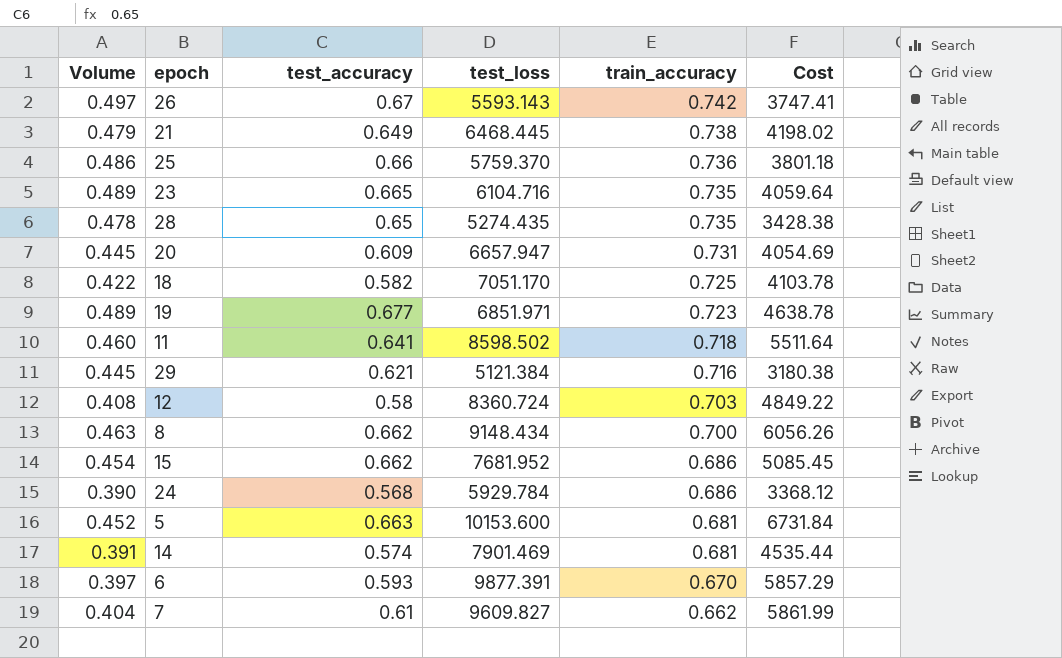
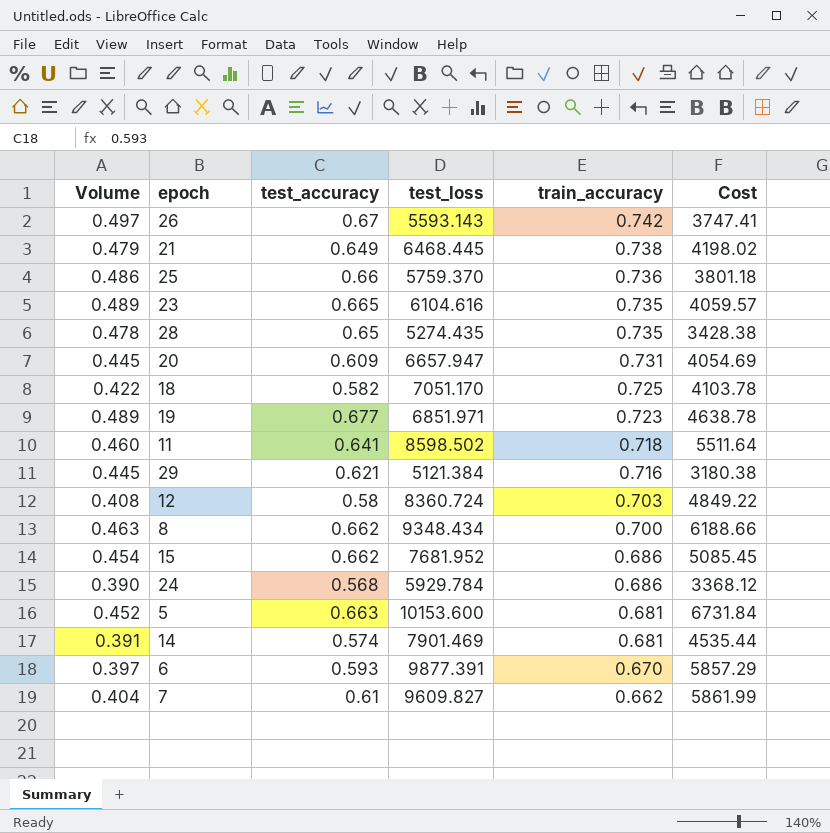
23 | test_loss: 6104.716 -> 6104.616
23 | Cost: 4059.64 -> 4059.57
8 | test_loss: 9148.434 -> 9348.434
8 | Cost: 6056.26 -> 6188.66

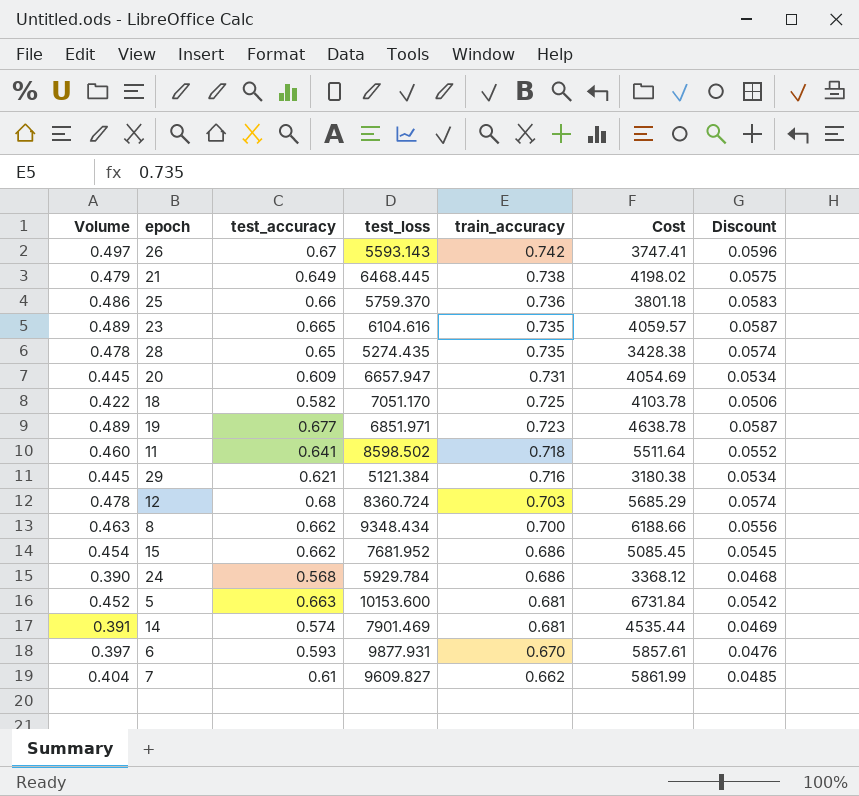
column Discount | formula: none -> [Volume] * 0.12
12 | Volume: 0.408 -> 0.478
12 | test_accuracy: 0.58 -> 0.68
12 | Cost: 4849.22 -> 5685.29
6 | test_loss: 9877.391 -> 9877.931
6 | Cost: 5857.29 -> 5857.61

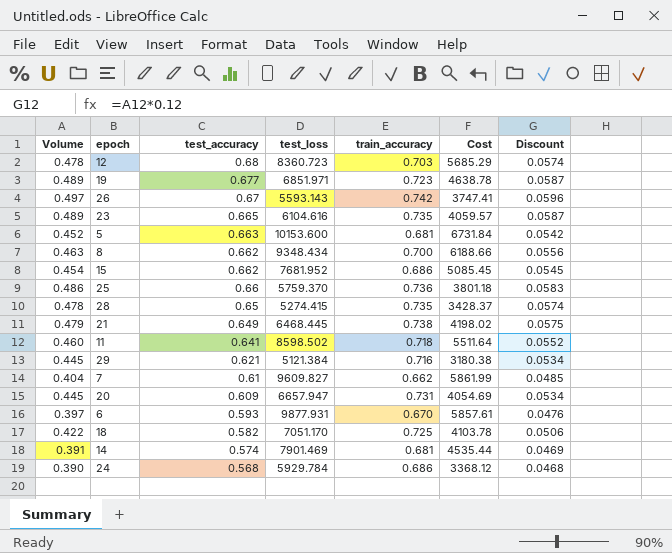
row order: train_accuracy descending -> test_accuracy descending
12 | test_loss: 8360.724 -> 8360.723
28 | test_loss: 5274.435 -> 5274.415
28 | Cost: 3428.38 -> 3428.37

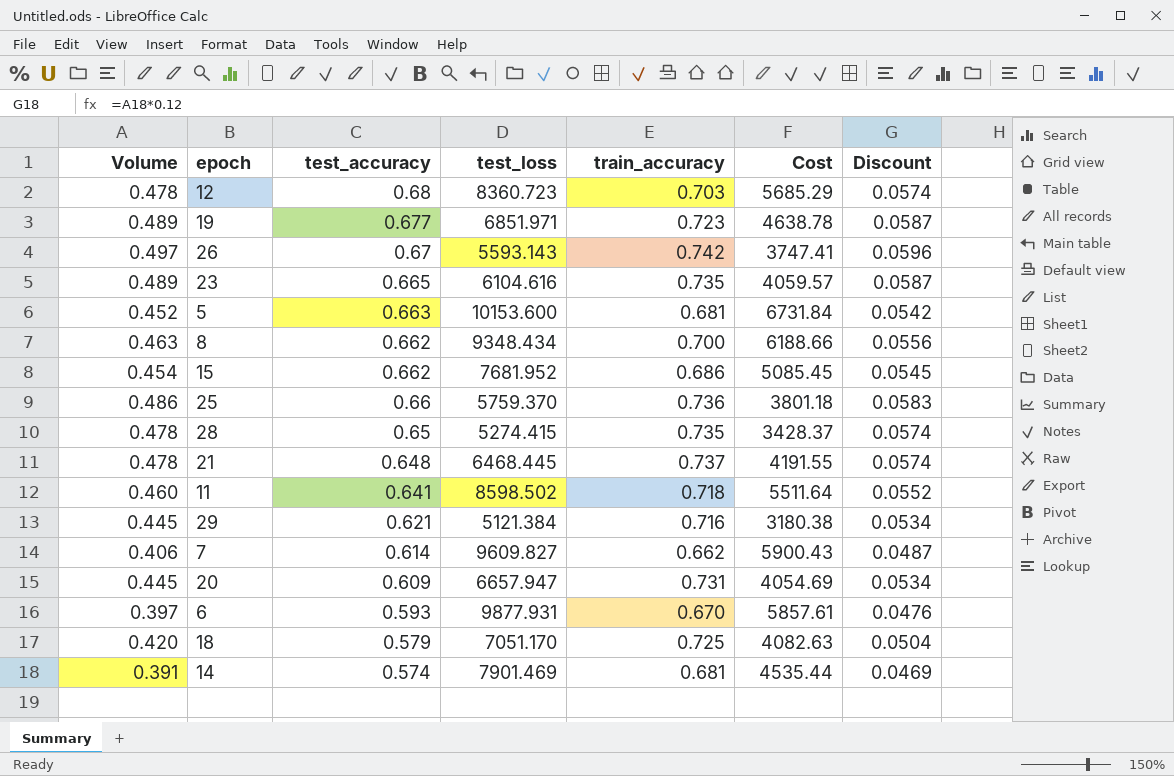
row 24: 0.390 | 0.568 | 5929.784 | 0.686 | 3368.12 | 0.0468 -> none
21 | Volume: 0.479 -> 0.478
21 | test_accuracy: 0.649 -> 0.648
21 | train_accuracy: 0.738 -> 0.737
21 | Cost: 4198.02 -> 4191.55
21 | Discount: 0.0575 -> 0.0574
7 | Volume: 0.404 -> 0.406
7 | test_accuracy: 0.61 -> 0.614
7 | Cost: 5861.99 -> 5900.43
7 | Discount: 0.0485 -> 0.0487
18 | Volume: 0.422 -> 0.420
18 | test_accuracy: 0.582 -> 0.579
18 | Cost: 4103.78 -> 4082.63
18 | Discount: 0.0506 -> 0.0504

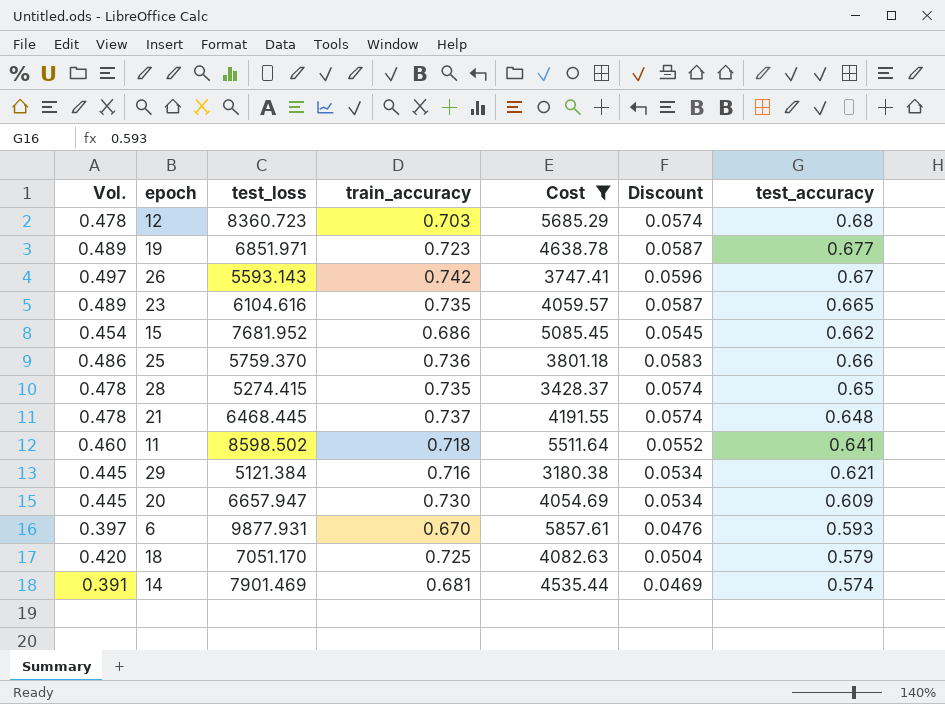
filter: none -> Cost <= 5857.61
column name: Volume -> Vol.
column test_accuracy | position: 3 -> 7
20 | train_accuracy: 0.731 -> 0.730

